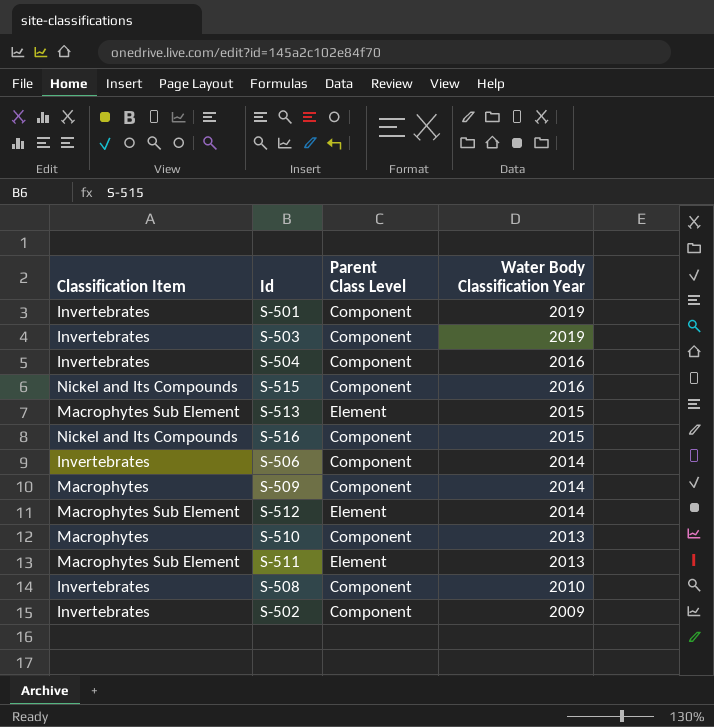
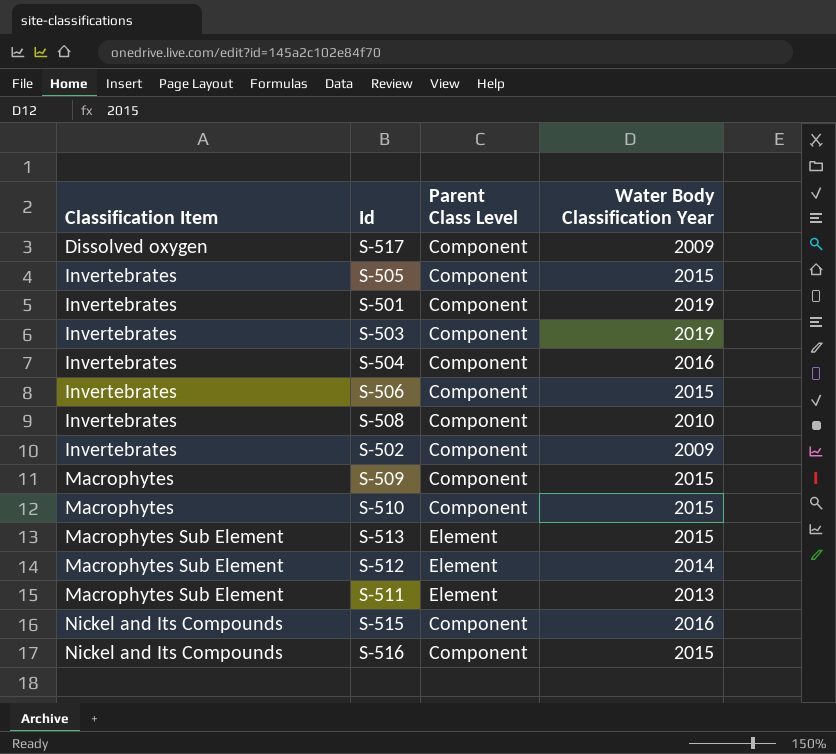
row order: Water Body Classification Year descending -> Classification Item ascending
row S-517: none -> Dissolved oxygen | Component | 2009
row S-505: none -> Invertebrates | Component | 2015
S-506 | Water Body Classification Year: 2014 -> 2015
S-509 | Water Body Classification Year: 2014 -> 2015
S-510 | Water Body Classification Year: 2013 -> 2015

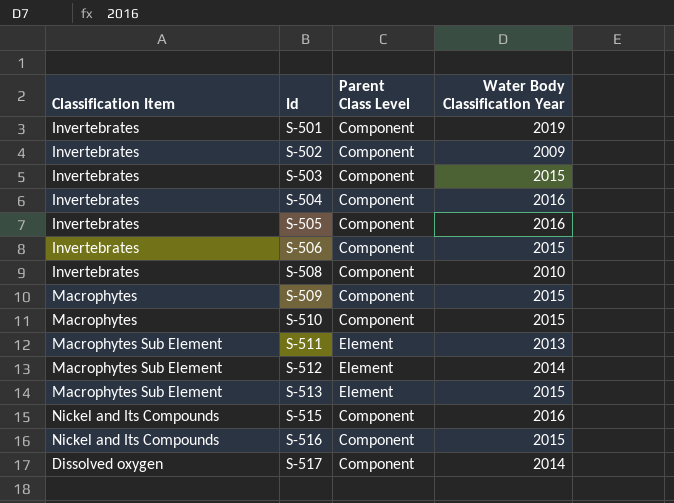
row order: Classification Item ascending -> Id ascending
S-503 | Water Body Classification Year: 2019 -> 2015
S-505 | Water Body Classification Year: 2015 -> 2016
S-517 | Water Body Classification Year: 2009 -> 2014

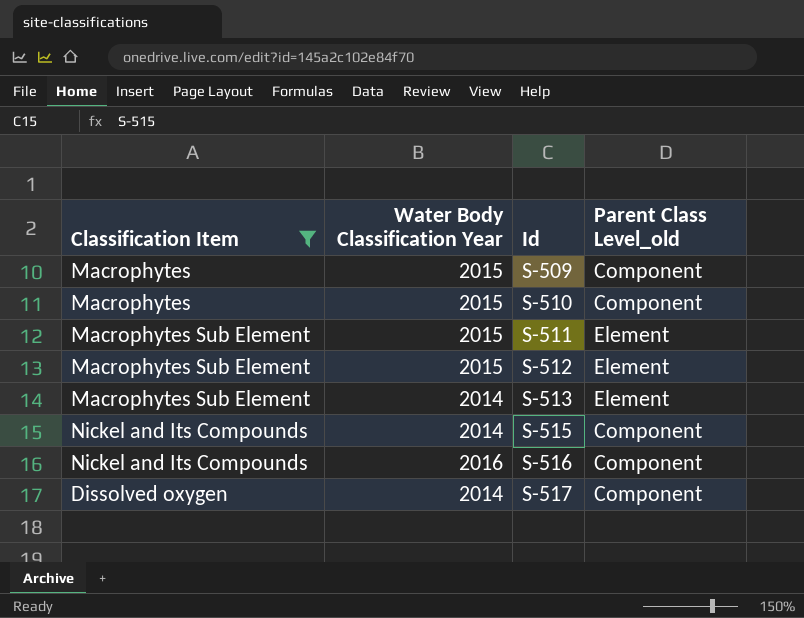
filter: none -> Classification Item != Invertebrates
column Water Body Classification Year | position: 4 -> 2
column name: Parent Class Level -> Parent Class Level_old
S-511 | Water Body Classification Year: 2013 -> 2015
S-512 | Water Body Classification Year: 2014 -> 2015
S-513 | Water Body Classification Year: 2015 -> 2014
S-515 | Water Body Classification Year: 2016 -> 2014
S-516 | Water Body Classification Year: 2015 -> 2016

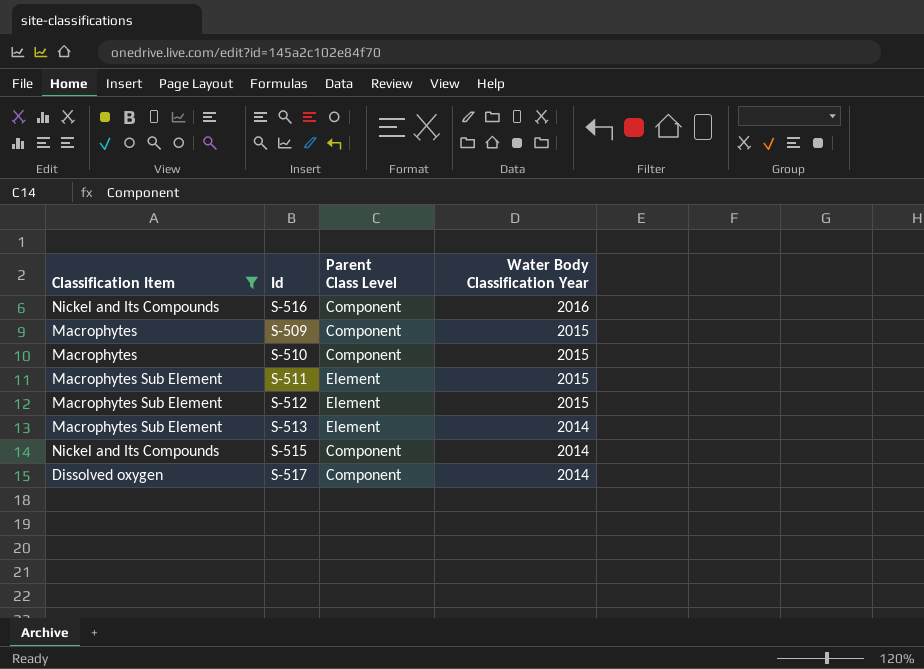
row order: Id ascending -> Water Body Classification Year descending
column name: Parent Class Level_old -> Parent Class Level
column Water Body Classification Year | position: 2 -> 4

